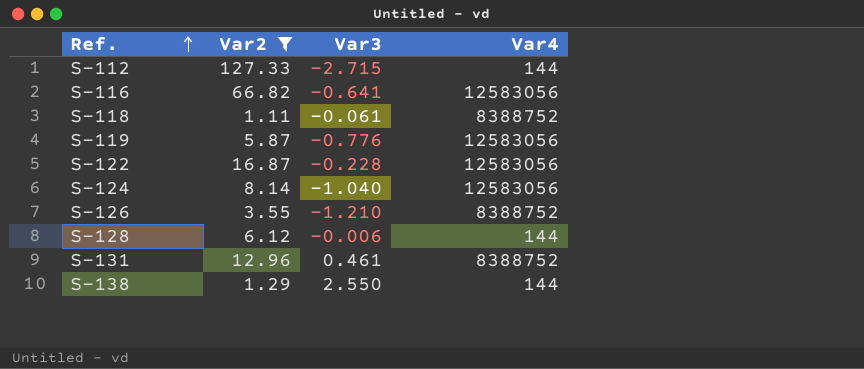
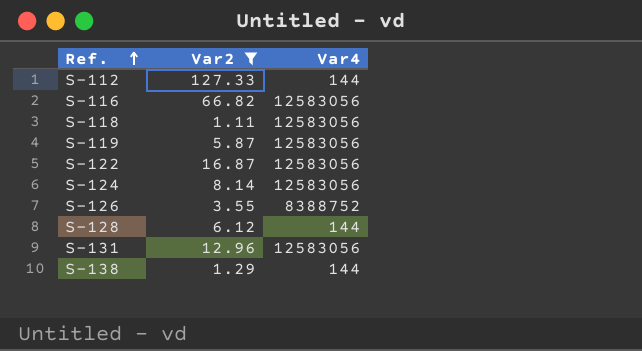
column Var3 | position: 3 -> none
S-118 | Var4: 8388752 -> 12583056
S-131 | Var4: 8388752 -> 12583056

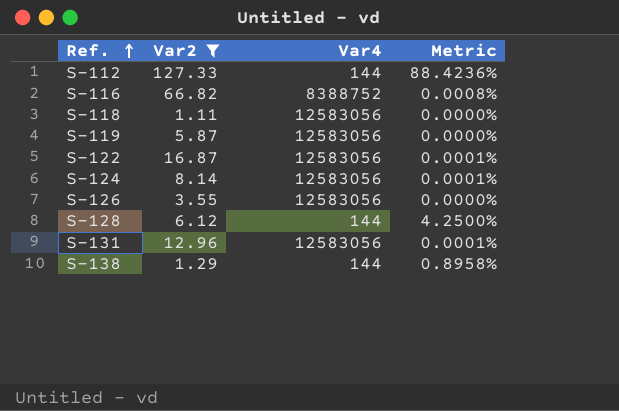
column Metric | formula: none -> [Var2] / [Var4]
S-116 | Var4: 12583056 -> 8388752
S-126 | Var4: 8388752 -> 12583056

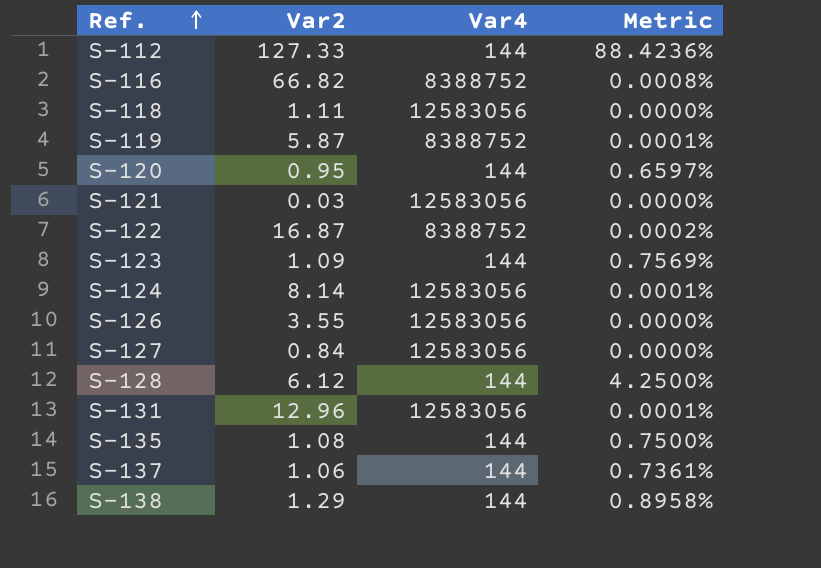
filter: Var2 >= 1.11 -> none
S-119 | Var4: 12583056 -> 8388752
S-119 | Metric: 0.0000% -> 0.0001%
S-122 | Var4: 12583056 -> 8388752
S-122 | Metric: 0.0001% -> 0.0002%

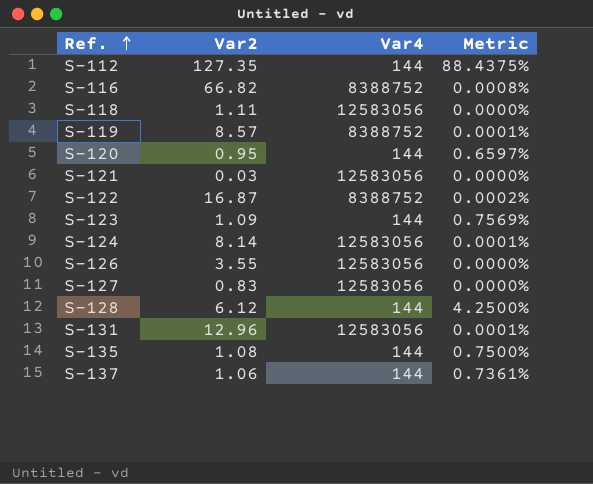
row S-138: 1.29 | 144 | 0.8958% -> none
S-112 | Var2: 127.33 -> 127.35
S-112 | Metric: 88.4236% -> 88.4375%
S-119 | Var2: 5.87 -> 8.57
S-127 | Var2: 0.84 -> 0.83

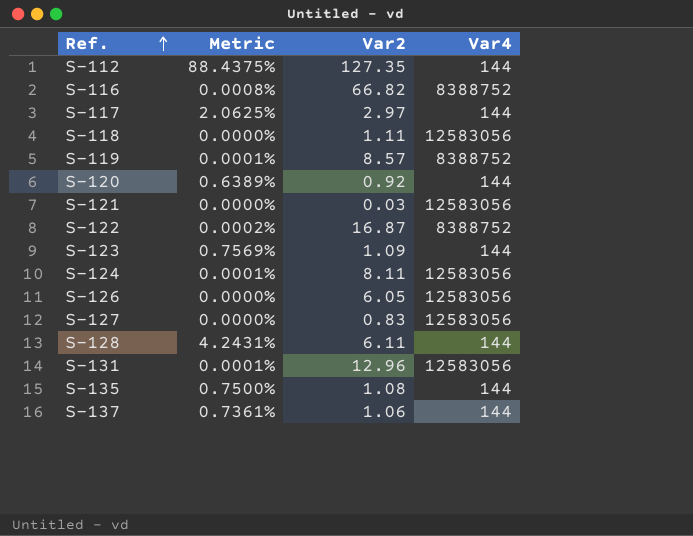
column Metric | position: 4 -> 2
row S-117: none -> 2.0625% | 2.97 | 144
S-120 | Metric: 0.6597% -> 0.6389%
S-120 | Var2: 0.95 -> 0.92
S-124 | Var2: 8.14 -> 8.11
S-126 | Var2: 3.55 -> 6.05
S-128 | Metric: 4.2500% -> 4.2431%
S-128 | Var2: 6.12 -> 6.11

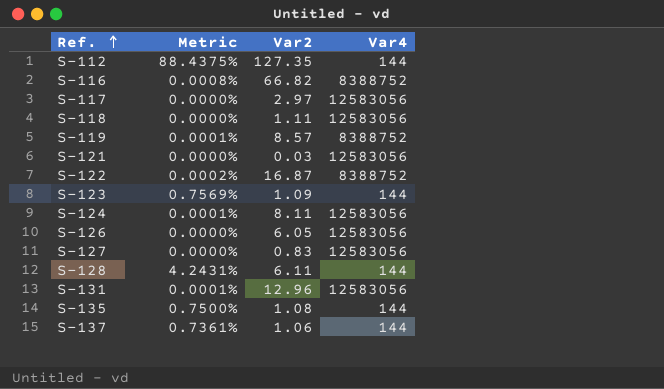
row S-120: 0.6389% | 0.92 | 144 -> none
S-117 | Metric: 2.0625% -> 0.0000%
S-117 | Var4: 144 -> 12583056

